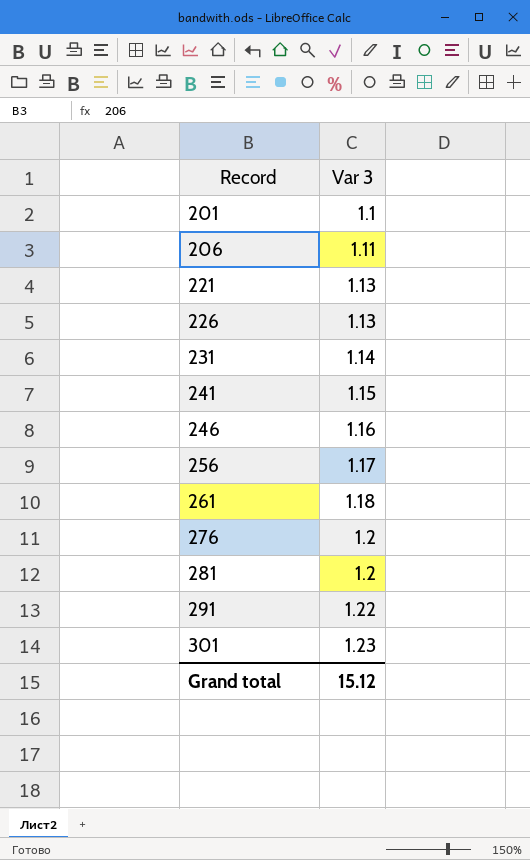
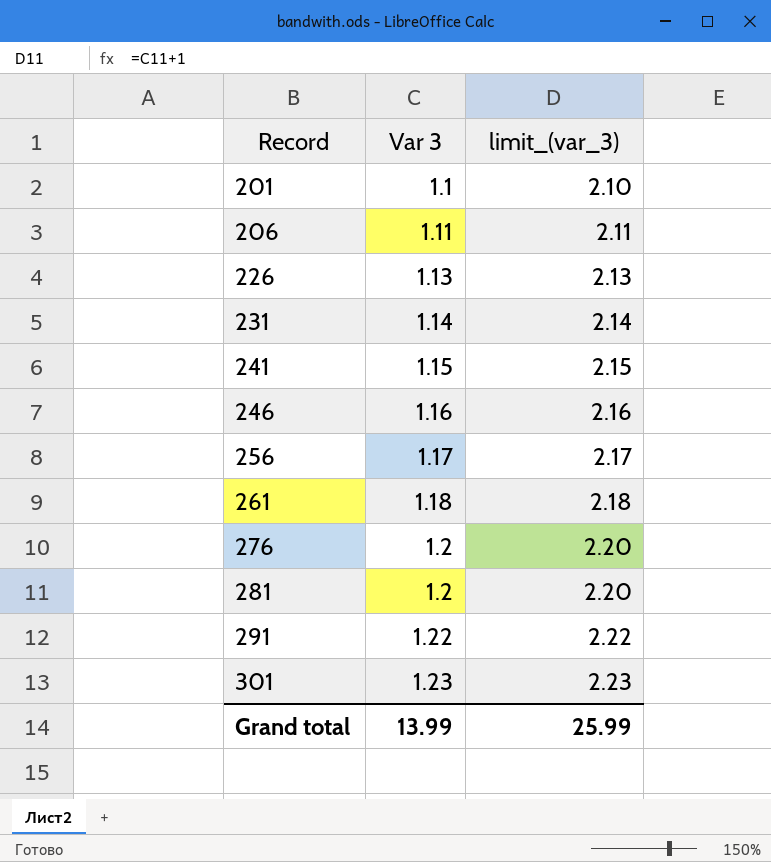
column limit_(var_3) | formula: none -> [Var 3] + 1
row 221: 1.13 -> none
Grand total | Var 3: 15.12 -> 13.99

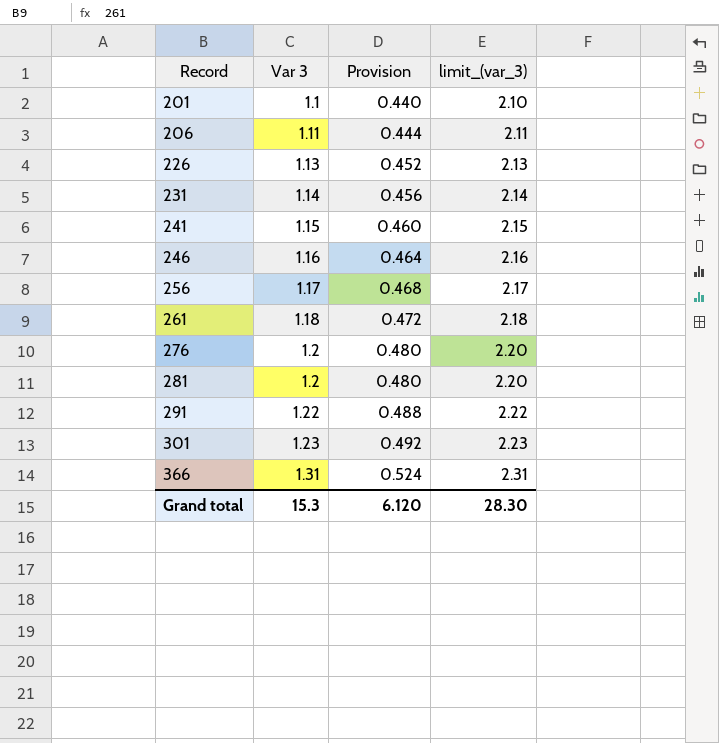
column Provision | formula: none -> [Var 3] * 0.4
row 366: none -> 1.31 | 0.524 | 2.31
Grand total | Var 3: 13.99 -> 15.3
Grand total | limit_(var_3): 25.99 -> 28.30

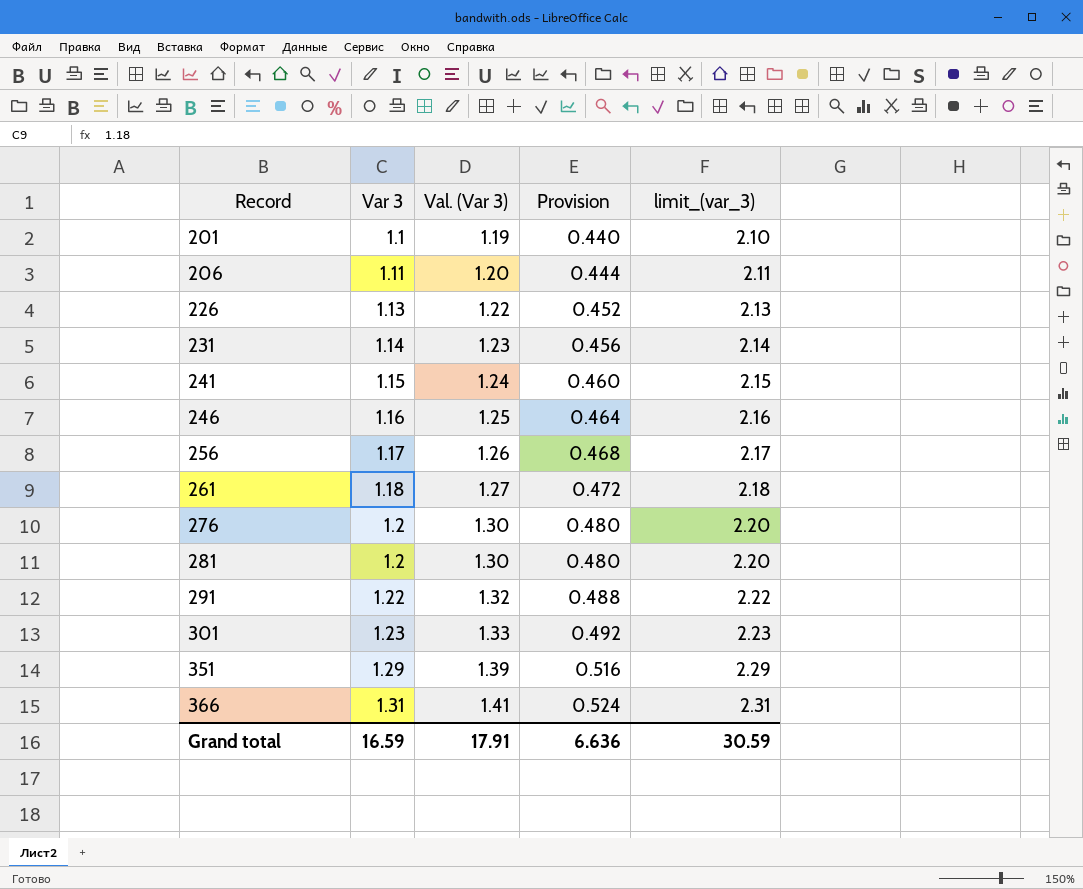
column Val. (Var 3) | formula: none -> [Var 3] * 1.08
row 351: none -> 1.29 | 1.39 | 0.516 | 2.29
Grand total | Var 3: 15.3 -> 16.59
Grand total | Provision: 6.120 -> 6.636
Grand total | limit_(var_3): 28.30 -> 30.59

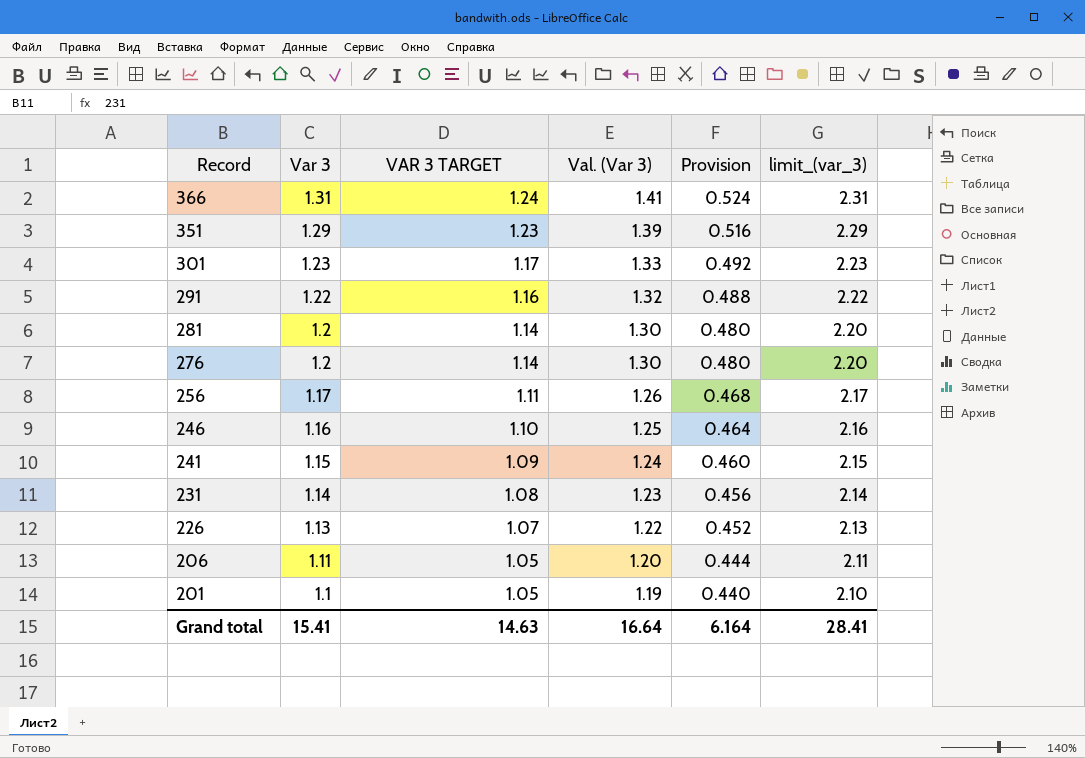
row order: Record ascending -> Record descending
column VAR 3 TARGET | formula: none -> [Var 3] * 0.95
row 261: 1.18 | 1.27 | 0.472 | 2.18 -> none
Grand total | Var 3: 16.59 -> 15.41
Grand total | Val. (Var 3): 17.91 -> 16.64
Grand total | Provision: 6.636 -> 6.164
Grand total | limit_(var_3): 30.59 -> 28.41

